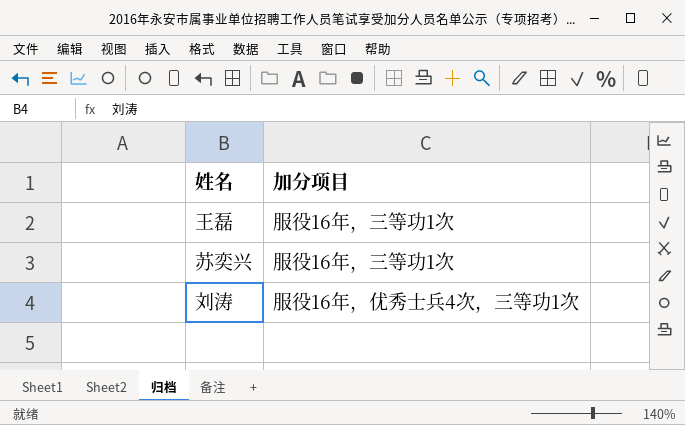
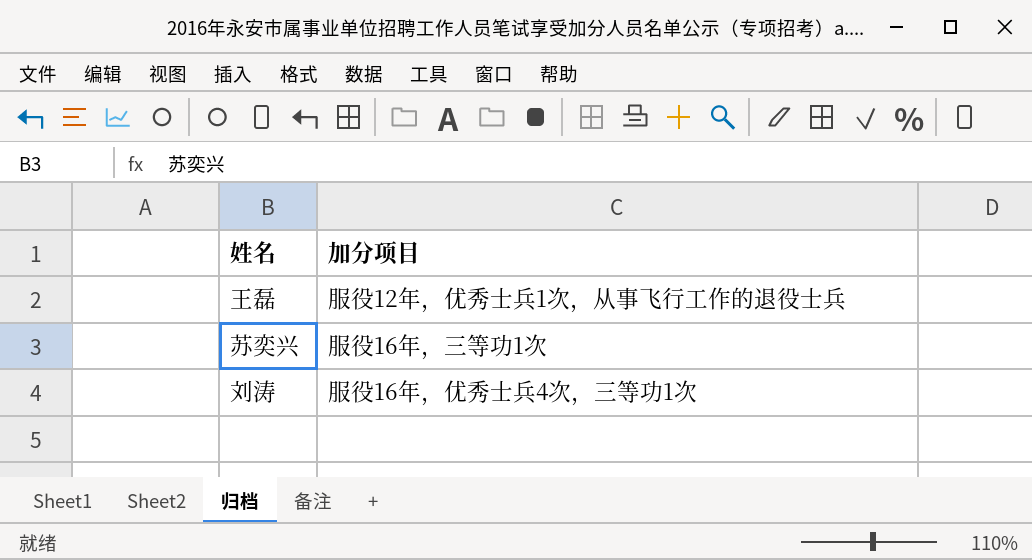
王磊 | 加分项目: 服役16年，三等功1次 -> 服役12年，优秀士兵1次，从事飞行工作的退役士兵

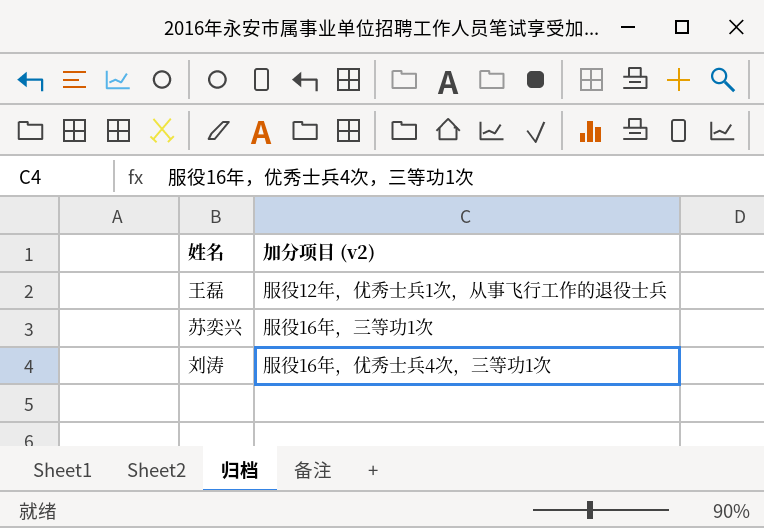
column name: 加分项目 -> 加分项目 (v2)

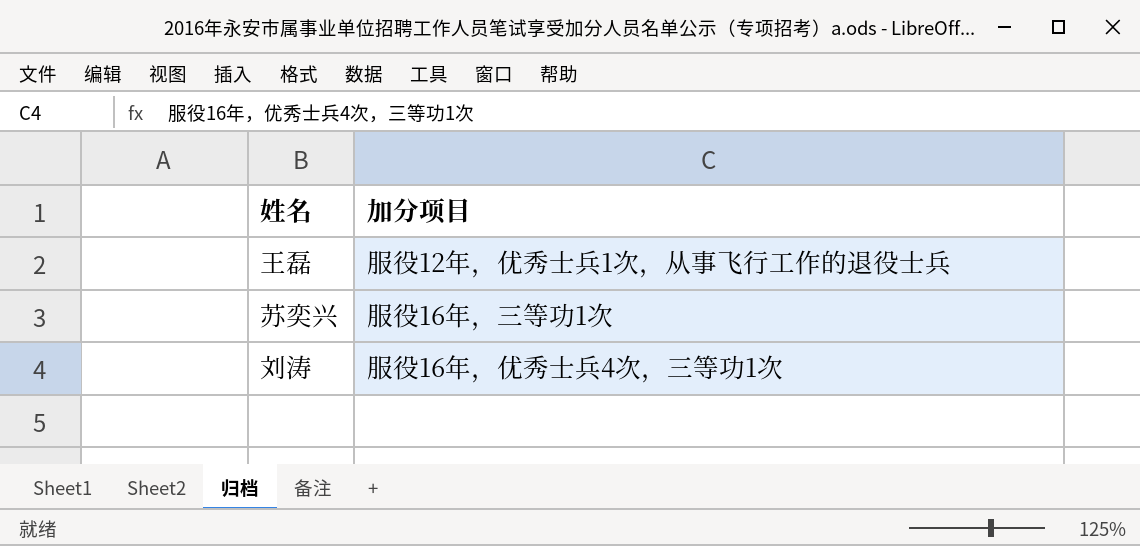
column name: 加分项目 (v2) -> 加分项目

